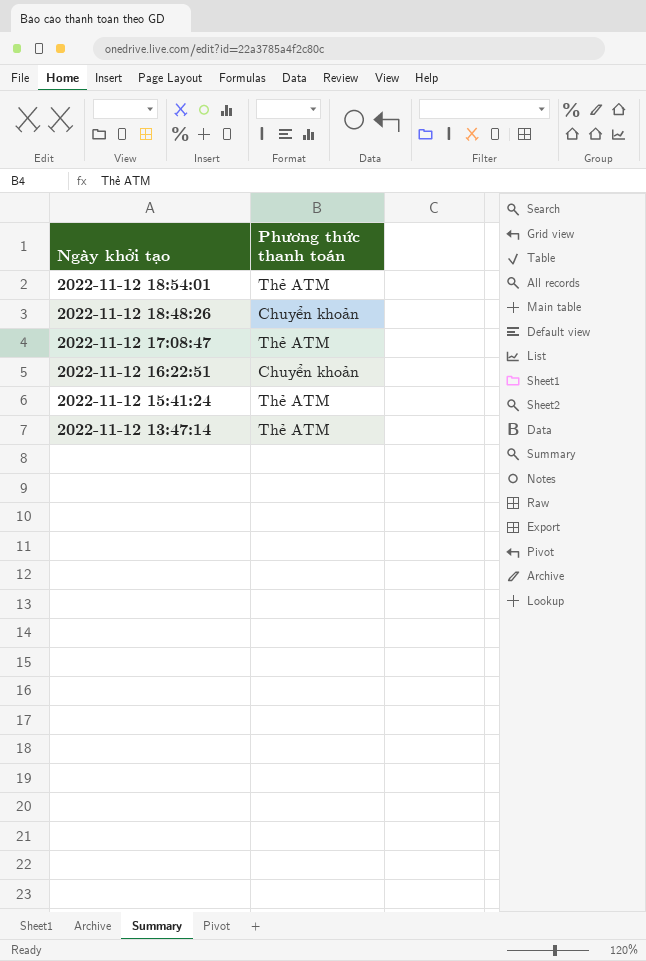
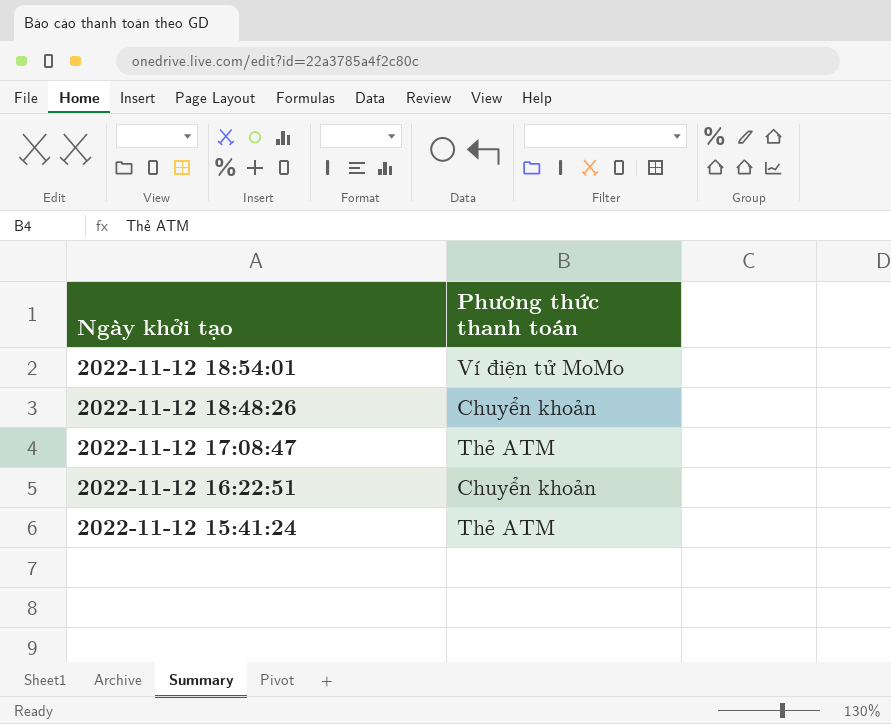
row 2022-11-12 13:47:14: Thẻ ATM -> none
2022-11-12 18:54:01 | Phương thức thanh toán: Thẻ ATM -> Ví điện tử MoMo

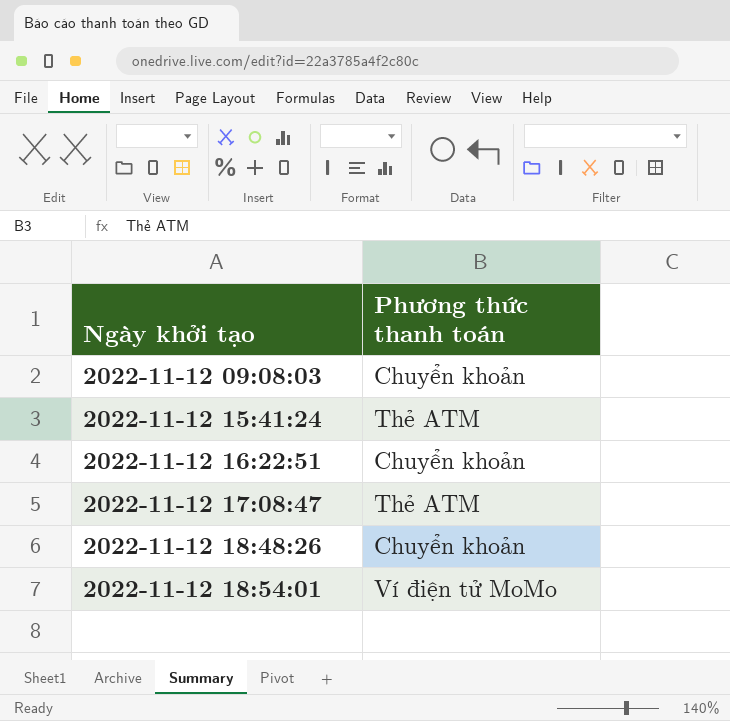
row order: Ngày khởi tạo descending -> Ngày khởi tạo ascending
row 2022-11-12 09:08:03: none -> Chuyển khoản

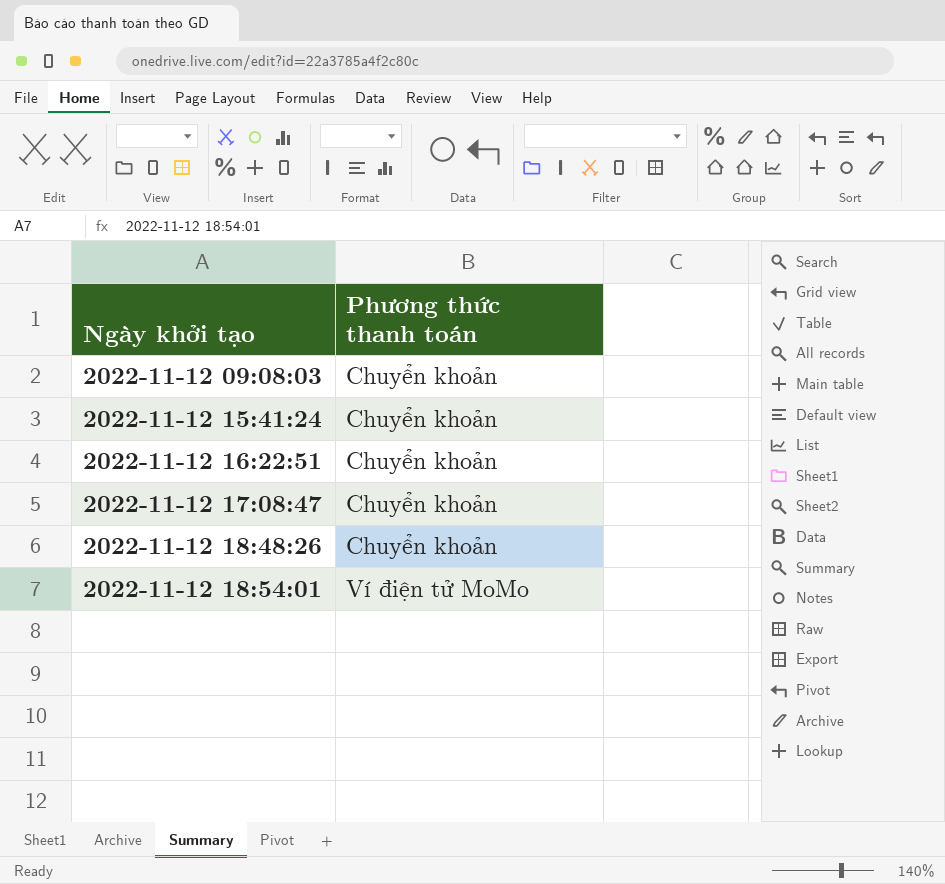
2022-11-12 15:41:24 | Phương thức thanh toán: Thẻ ATM -> Chuyển khoản
2022-11-12 17:08:47 | Phương thức thanh toán: Thẻ ATM -> Chuyển khoản

